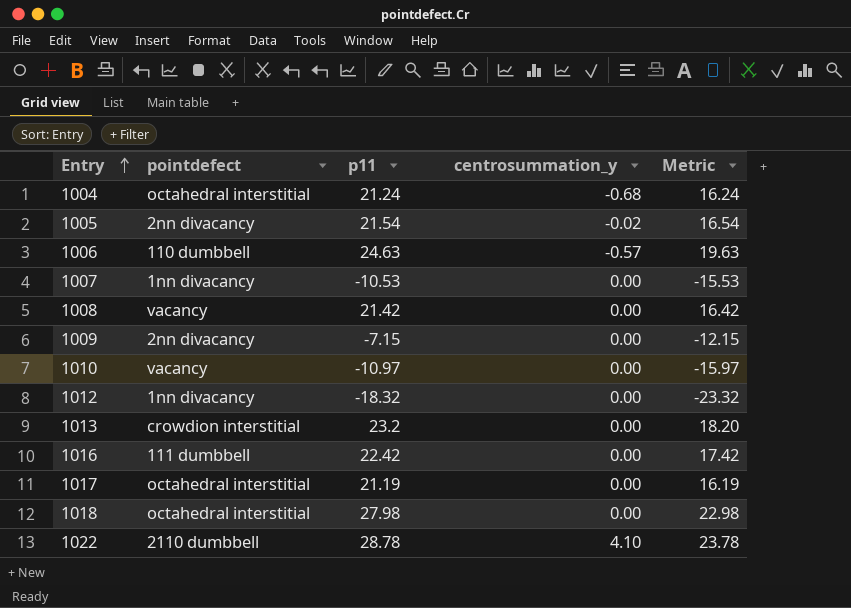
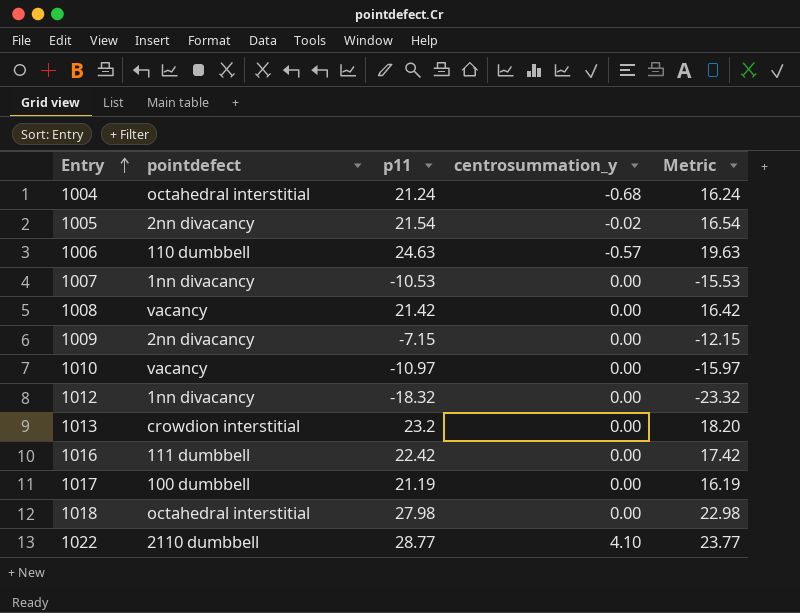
1017 | pointdefect: octahedral interstitial -> 100 dumbbell
1022 | p11: 28.78 -> 28.77
1022 | Metric: 23.78 -> 23.77

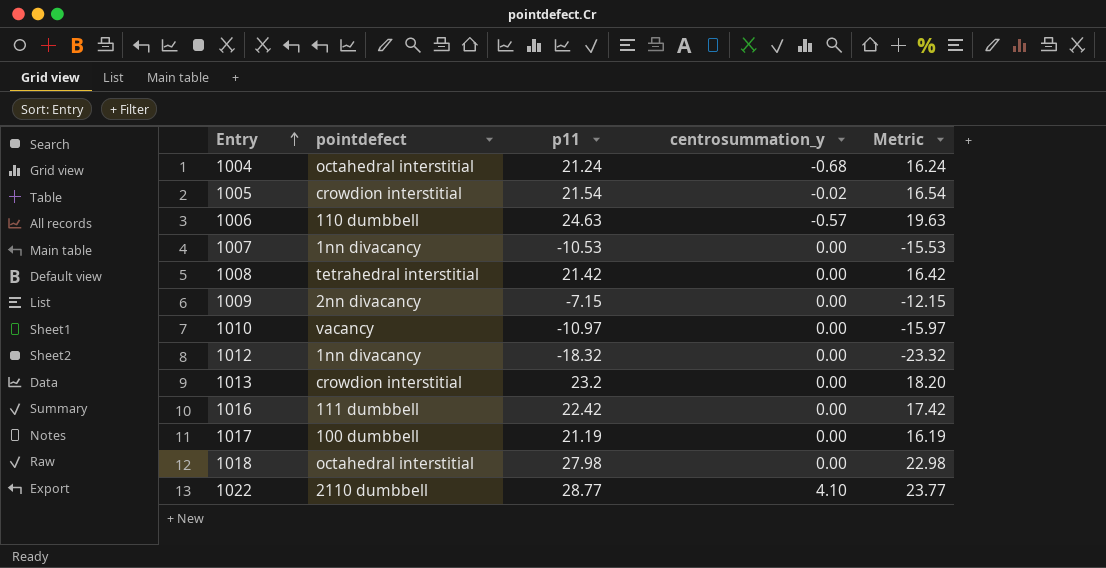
1005 | pointdefect: 2nn divacancy -> crowdion interstitial
1008 | pointdefect: vacancy -> tetrahedral interstitial

